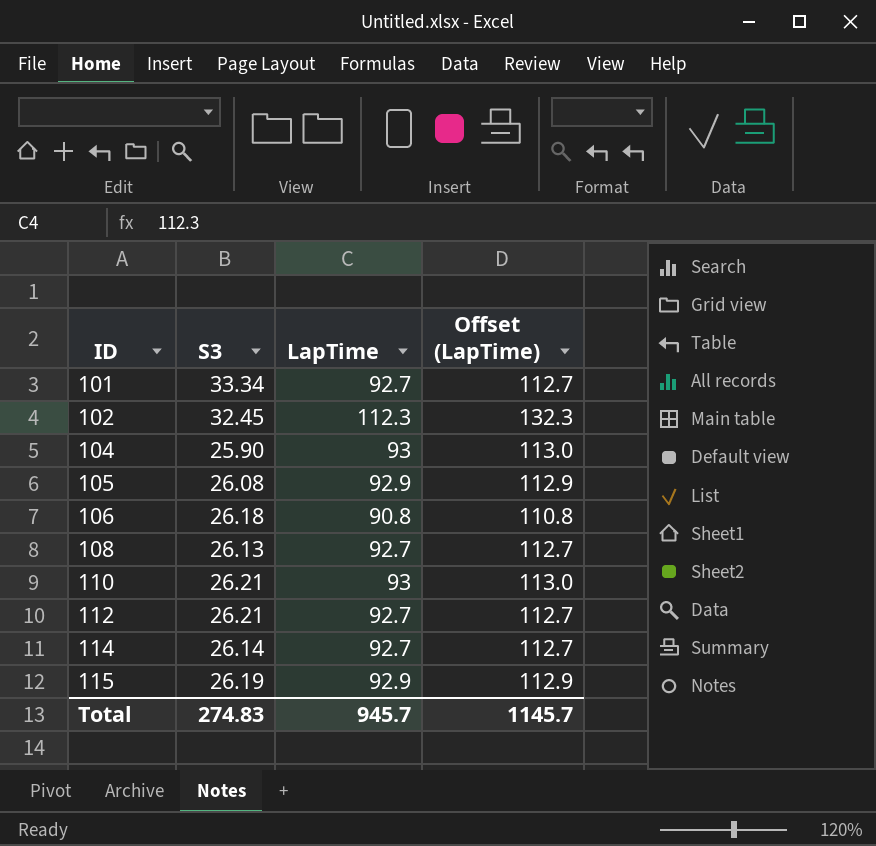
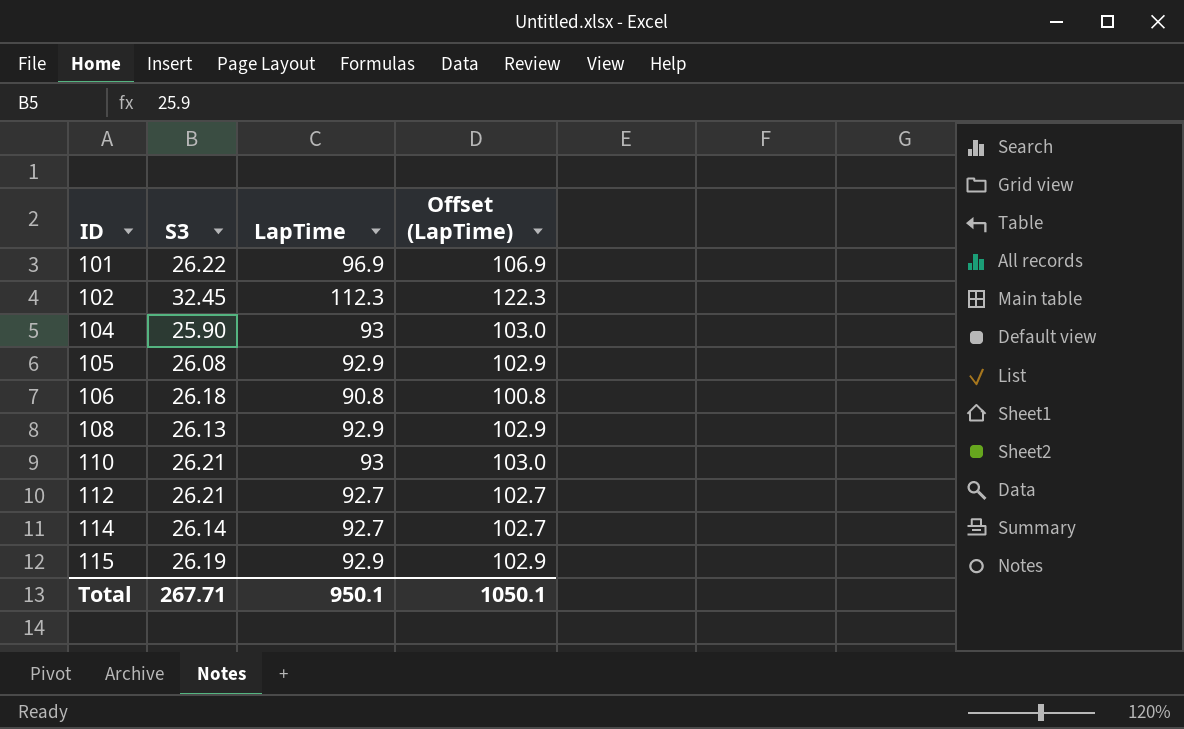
column Offset (LapTime) | formula: [LapTime] + 20 -> [LapTime] + 10
101 | S3: 33.34 -> 26.22
101 | LapTime: 92.7 -> 96.9
108 | LapTime: 92.7 -> 92.9
Total | S3: 274.83 -> 267.71
Total | LapTime: 945.7 -> 950.1
Total | Offset (LapTime): 1145.7 -> 1050.1

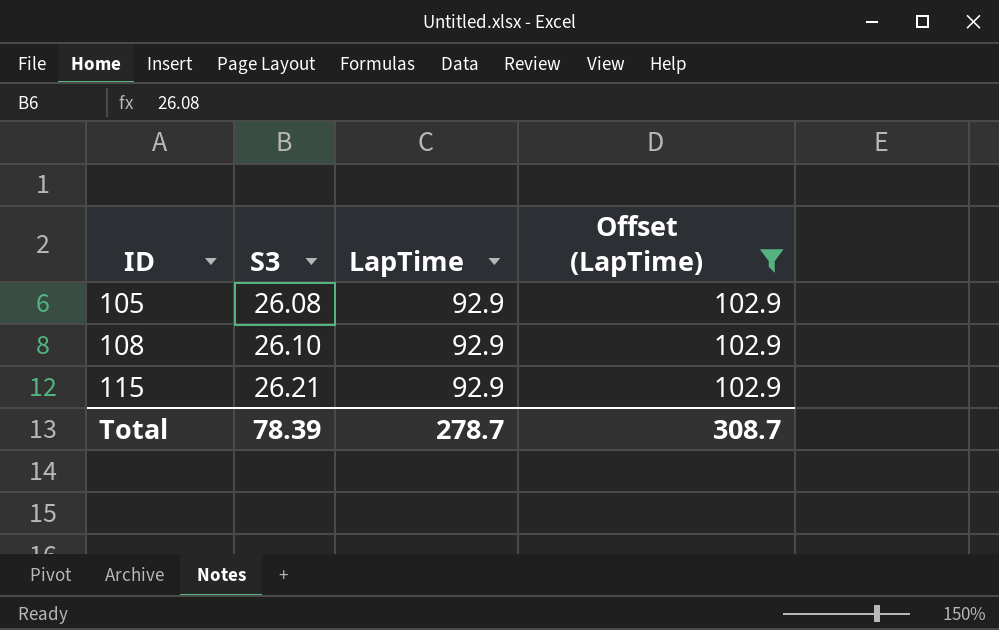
filter: none -> Offset (LapTime) = 102.9
108 | S3: 26.13 -> 26.10
115 | S3: 26.19 -> 26.21
Total | S3: 267.71 -> 78.39
Total | LapTime: 950.1 -> 278.7
Total | Offset (LapTime): 1050.1 -> 308.7

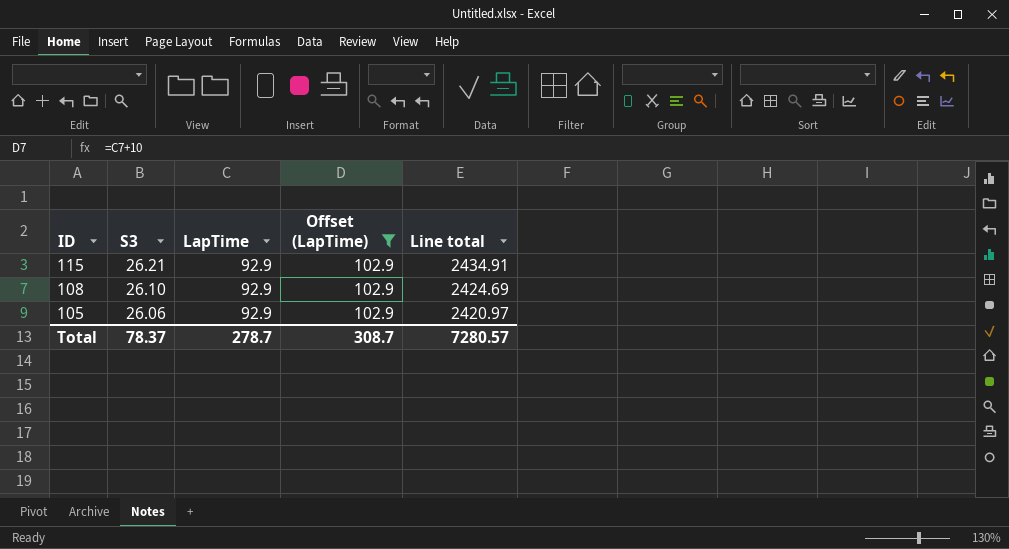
row order: ID ascending -> ID descending
column Line total | formula: none -> [S3] * [LapTime]
105 | S3: 26.08 -> 26.06
Total | S3: 78.39 -> 78.37

